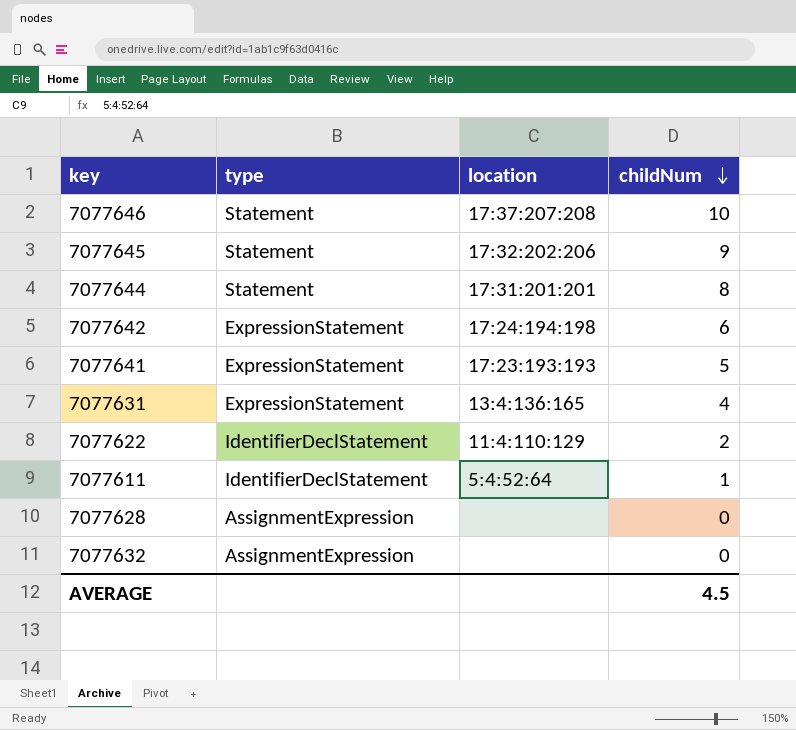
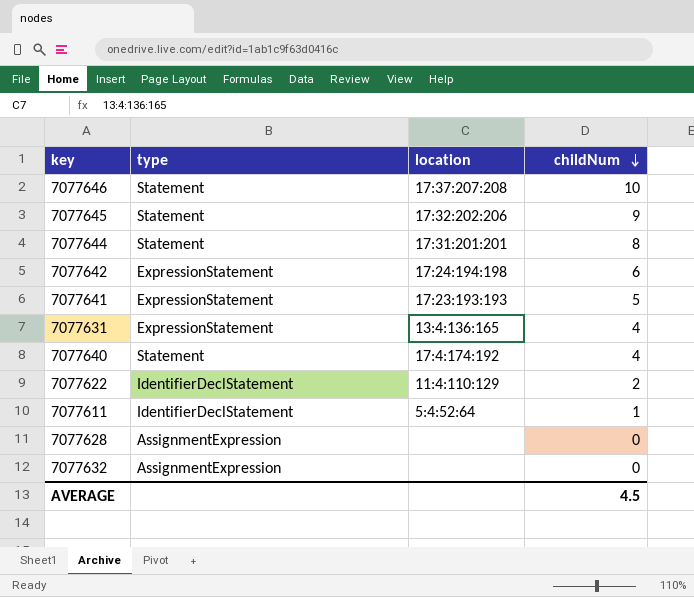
row 7077640: none -> Statement | 17:4:174:192 | 4

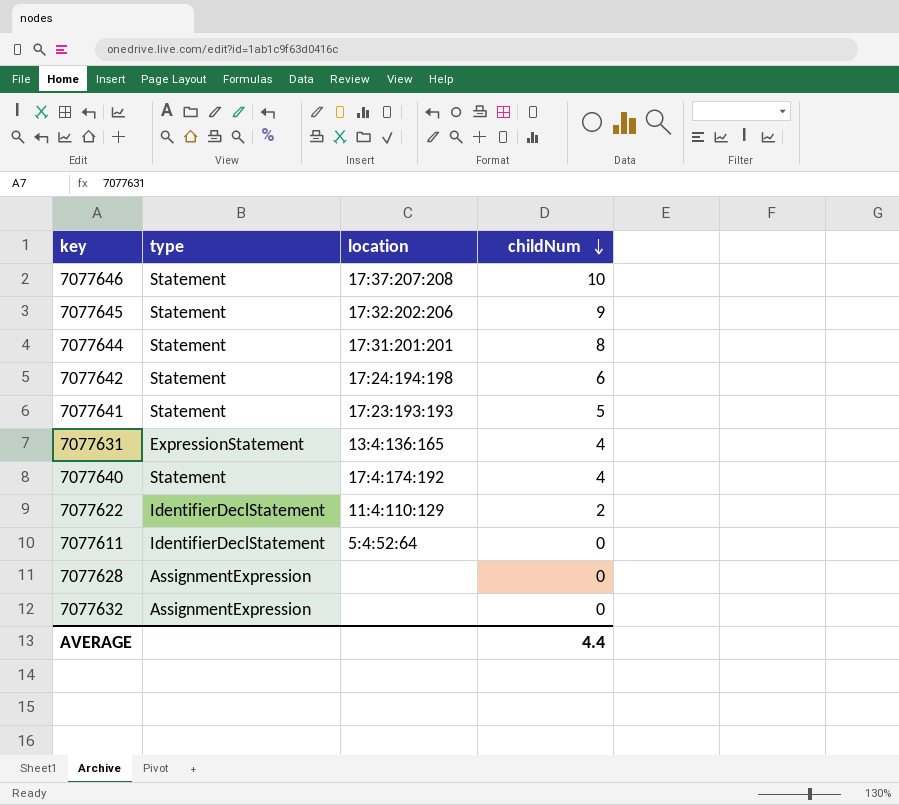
7077642 | type: ExpressionStatement -> Statement
7077641 | type: ExpressionStatement -> Statement
7077611 | childNum: 1 -> 0
AVERAGE | childNum: 4.5 -> 4.4

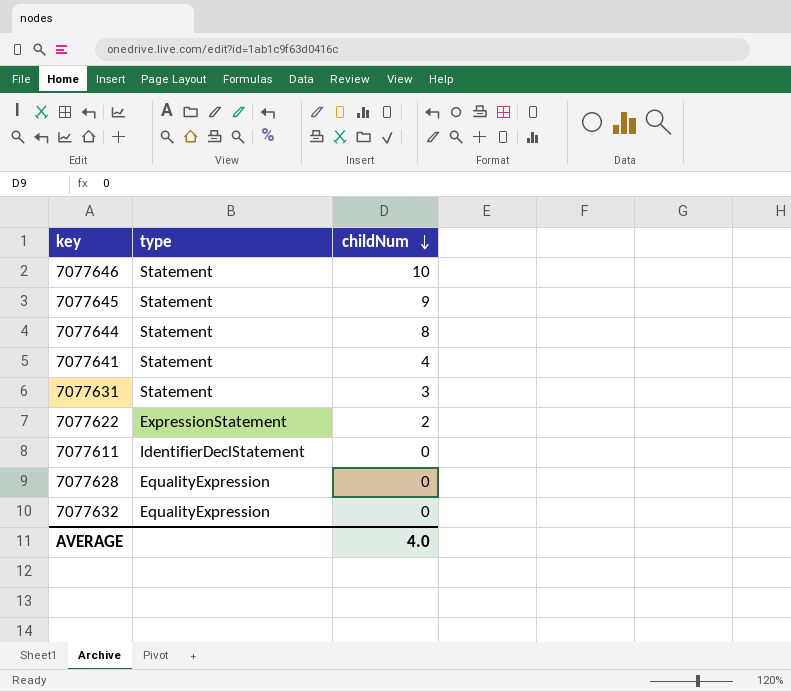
column location | position: 3 -> none
row 7077642: Statement | 17:24:194:198 | 6 -> none
row 7077640: Statement | 17:4:174:192 | 4 -> none
7077641 | childNum: 5 -> 4
7077631 | type: ExpressionStatement -> Statement
7077631 | childNum: 4 -> 3
7077622 | type: IdentifierDeclStatement -> ExpressionStatement
7077628 | type: AssignmentExpression -> EqualityExpression
7077632 | type: AssignmentExpression -> EqualityExpression
AVERAGE | childNum: 4.4 -> 4.0

